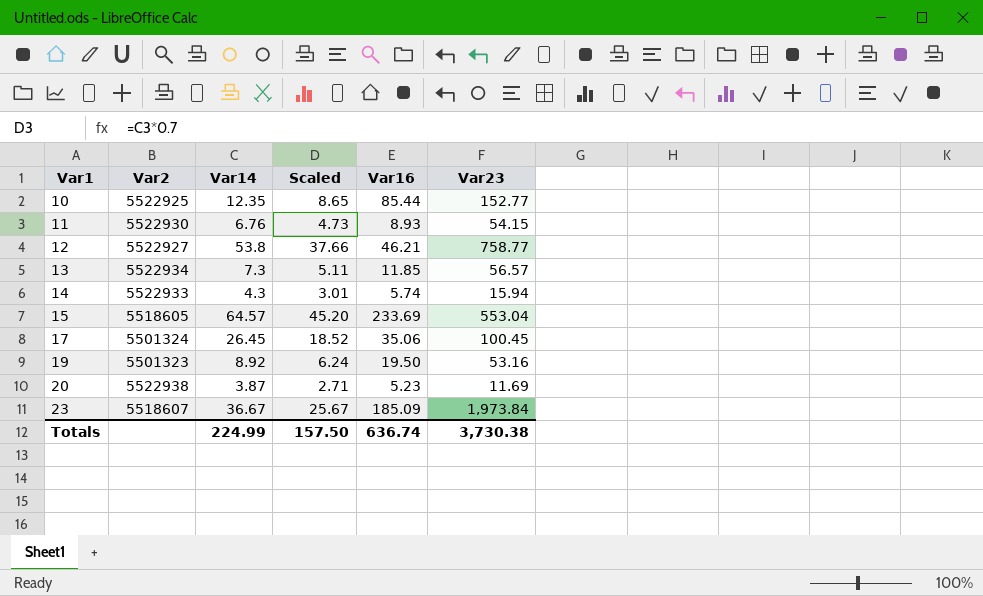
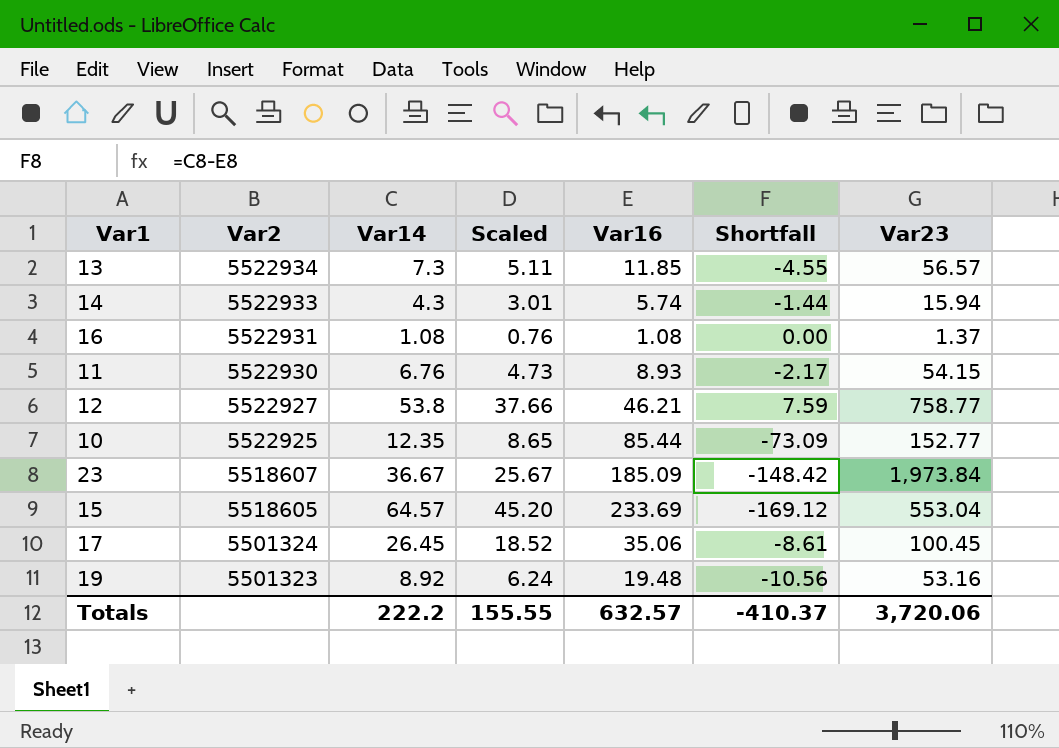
row order: Var1 ascending -> Var2 descending
column Shortfall | formula: none -> [Var14] - [Var16]
row 20: 5522938 | 3.87 | 2.71 | 5.23 | 11.69 -> none
row 16: none -> 5522931 | 1.08 | 0.76 | 1.08 | 0.00 | 1.37
19 | Var16: 19.50 -> 19.48
Totals | Var14: 224.99 -> 222.2
Totals | Scaled: 157.50 -> 155.55
Totals | Var16: 636.74 -> 632.57
Totals | Var23: 3,730.38 -> 3,720.06

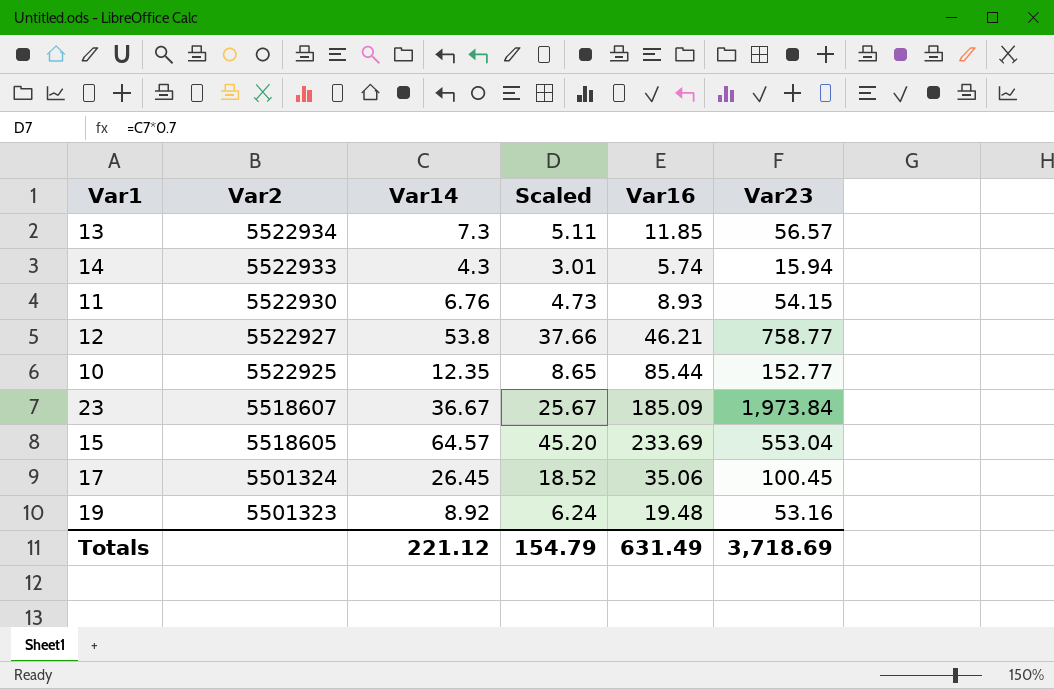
column Shortfall | formula: [Var14] - [Var16] -> none
row 16: 5522931 | 1.08 | 0.76 | 1.08 | 0.00 | 1.37 -> none
Totals | Var14: 222.2 -> 221.12
Totals | Scaled: 155.55 -> 154.79
Totals | Var16: 632.57 -> 631.49
Totals | Var23: 3,720.06 -> 3,718.69

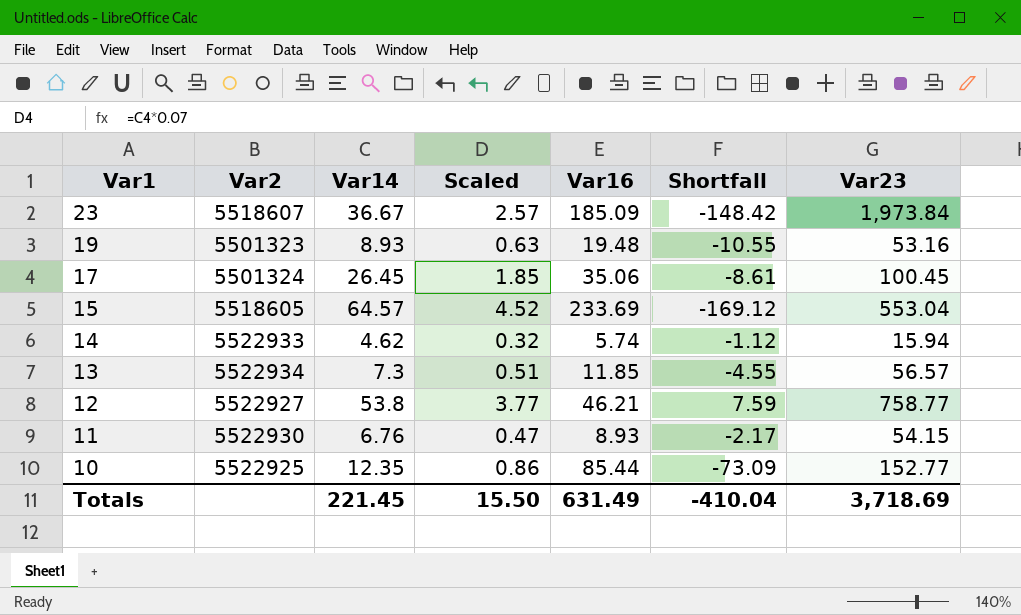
row order: Var2 descending -> Var1 descending
column Scaled | formula: [Var14] * 0.7 -> [Var14] * 0.07
column Shortfall | formula: none -> [Var14] - [Var16]
19 | Var14: 8.92 -> 8.93
14 | Var14: 4.3 -> 4.62
Totals | Var14: 221.12 -> 221.45
Totals | Scaled: 154.79 -> 15.50

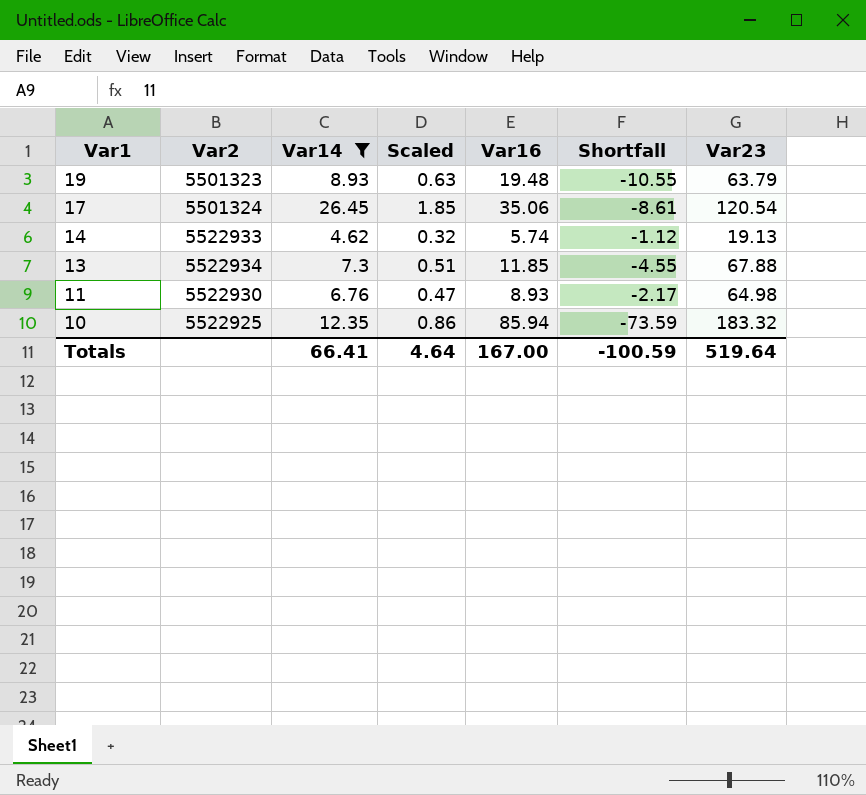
filter: none -> Var14 <= 26.45
19 | Var23: 53.16 -> 63.79
17 | Var23: 100.45 -> 120.54
14 | Var23: 15.94 -> 19.13
13 | Var23: 56.57 -> 67.88
11 | Var23: 54.15 -> 64.98
10 | Var16: 85.44 -> 85.94
10 | Shortfall: -73.09 -> -73.59
10 | Var23: 152.77 -> 183.32
Totals | Var14: 221.45 -> 66.41
Totals | Scaled: 15.50 -> 4.64
Totals | Var16: 631.49 -> 167.00
Totals | Shortfall: -410.04 -> -100.59
Totals | Var23: 3,718.69 -> 519.64

